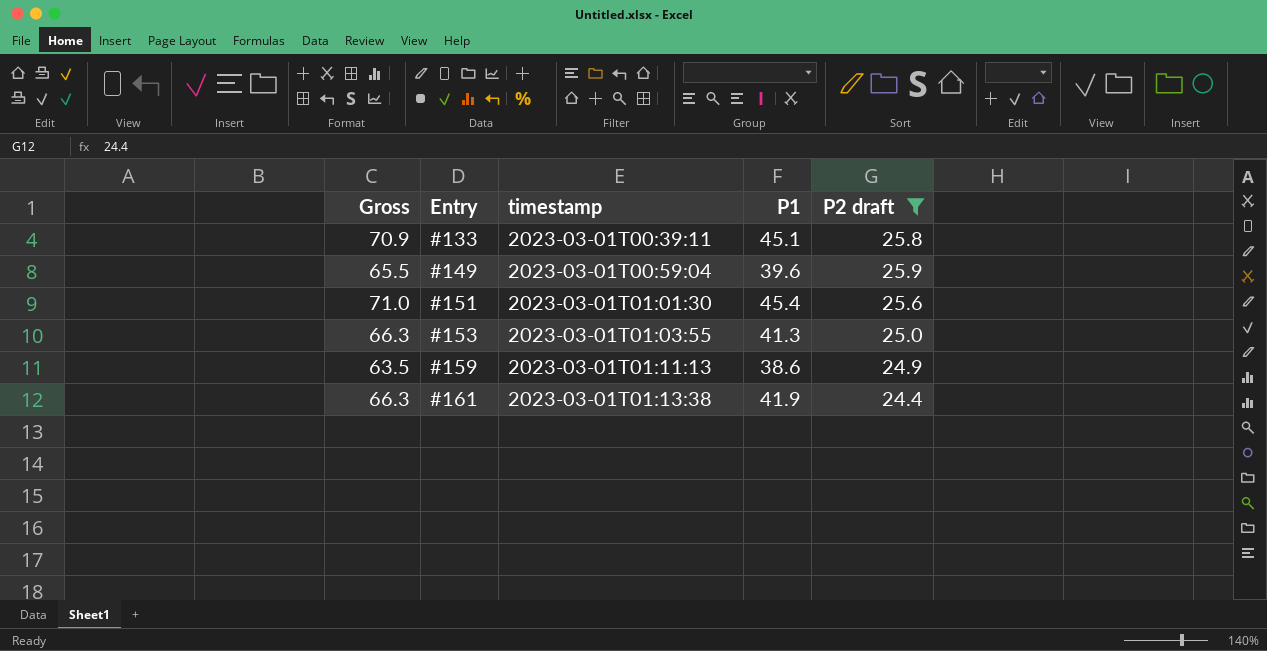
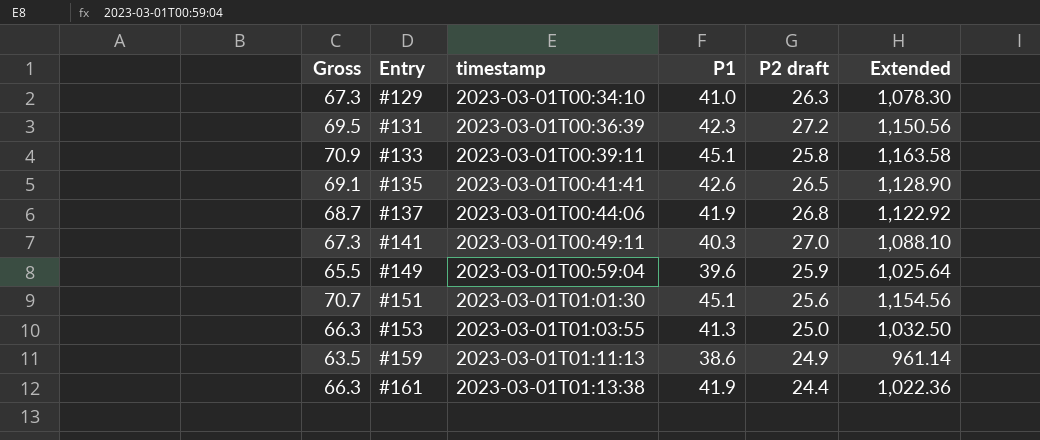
filter: P2 draft <= 25.9 -> none
column Extended | formula: none -> [P1] * [P2 draft]
#151 | Gross: 71.0 -> 70.7
#151 | P1: 45.4 -> 45.1

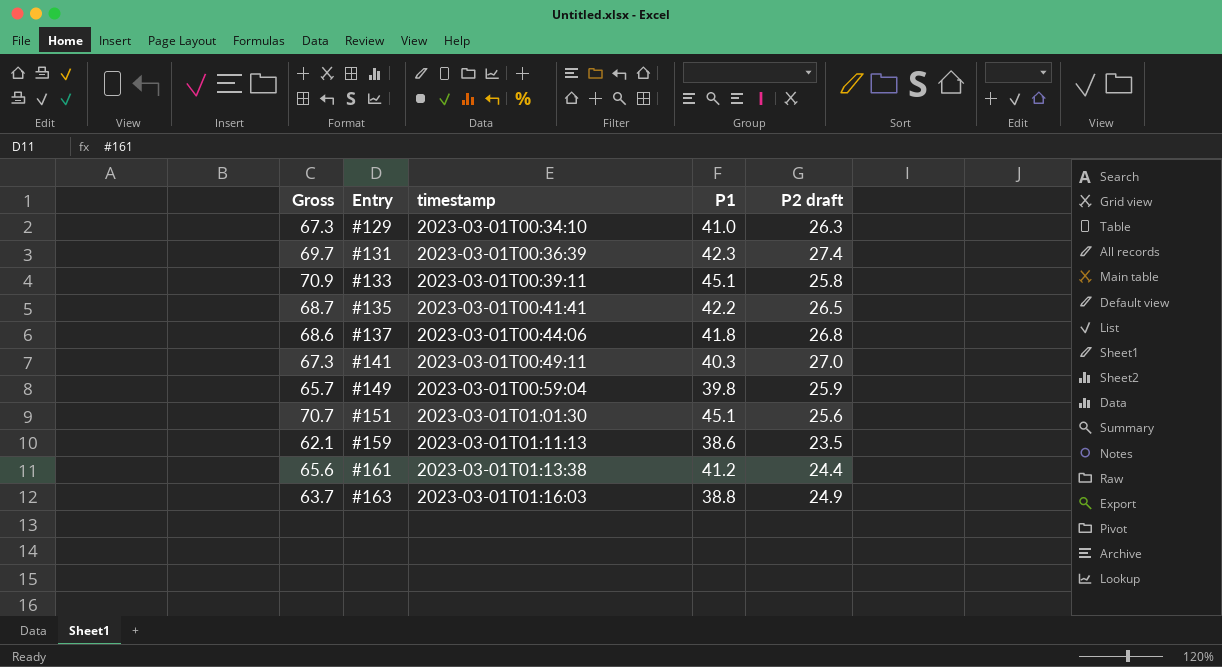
column Extended | formula: [P1] * [P2 draft] -> none
row #153: 66.3 | 2023-03-01T01:03:55 | 41.3 | 25.0 | 1,032.50 -> none
#131 | Gross: 69.5 -> 69.7
#131 | P2 draft: 27.2 -> 27.4
#135 | Gross: 69.1 -> 68.7
#135 | P1: 42.6 -> 42.2
#137 | Gross: 68.7 -> 68.6
#137 | P1: 41.9 -> 41.8
#149 | Gross: 65.5 -> 65.7
#149 | P1: 39.6 -> 39.8
#159 | Gross: 63.5 -> 62.1
#159 | P2 draft: 24.9 -> 23.5
#161 | Gross: 66.3 -> 65.6
#161 | P1: 41.9 -> 41.2
row #163: none -> 63.7 | 2023-03-01T01:16:03 | 38.8 | 24.9

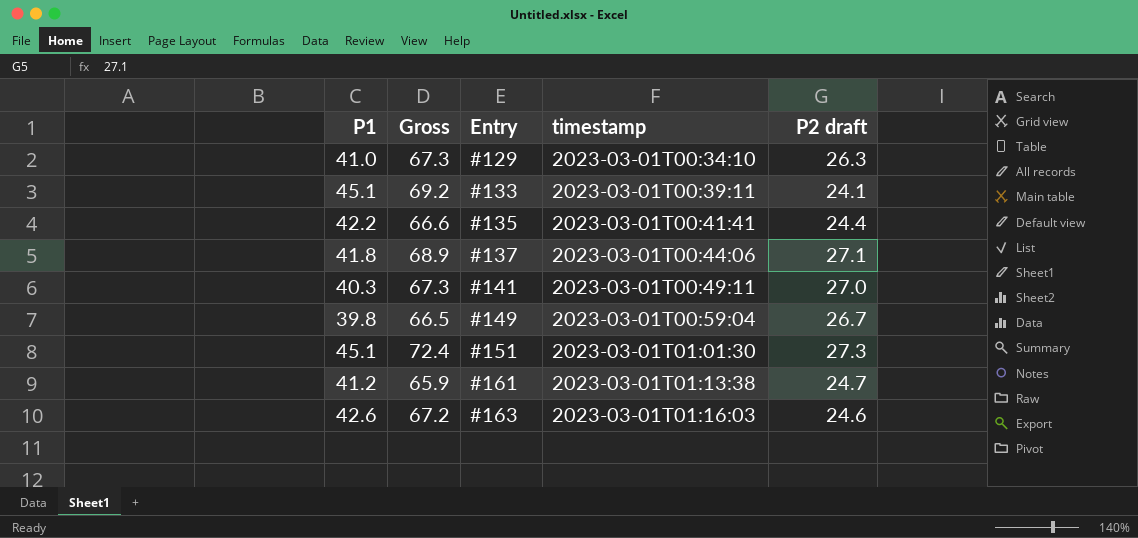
column P1 | position: 4 -> 1
row #131: 69.7 | 2023-03-01T00:36:39 | 42.3 | 27.4 -> none
row #159: 62.1 | 2023-03-01T01:11:13 | 38.6 | 23.5 -> none
#133 | Gross: 70.9 -> 69.2
#133 | P2 draft: 25.8 -> 24.1
#135 | Gross: 68.7 -> 66.6
#135 | P2 draft: 26.5 -> 24.4
#137 | Gross: 68.6 -> 68.9
#137 | P2 draft: 26.8 -> 27.1
#149 | Gross: 65.7 -> 66.5
#149 | P2 draft: 25.9 -> 26.7
#151 | Gross: 70.7 -> 72.4
#151 | P2 draft: 25.6 -> 27.3
#161 | Gross: 65.6 -> 65.9
#161 | P2 draft: 24.4 -> 24.7
#163 | P1: 38.8 -> 42.6
#163 | Gross: 63.7 -> 67.2
#163 | P2 draft: 24.9 -> 24.6

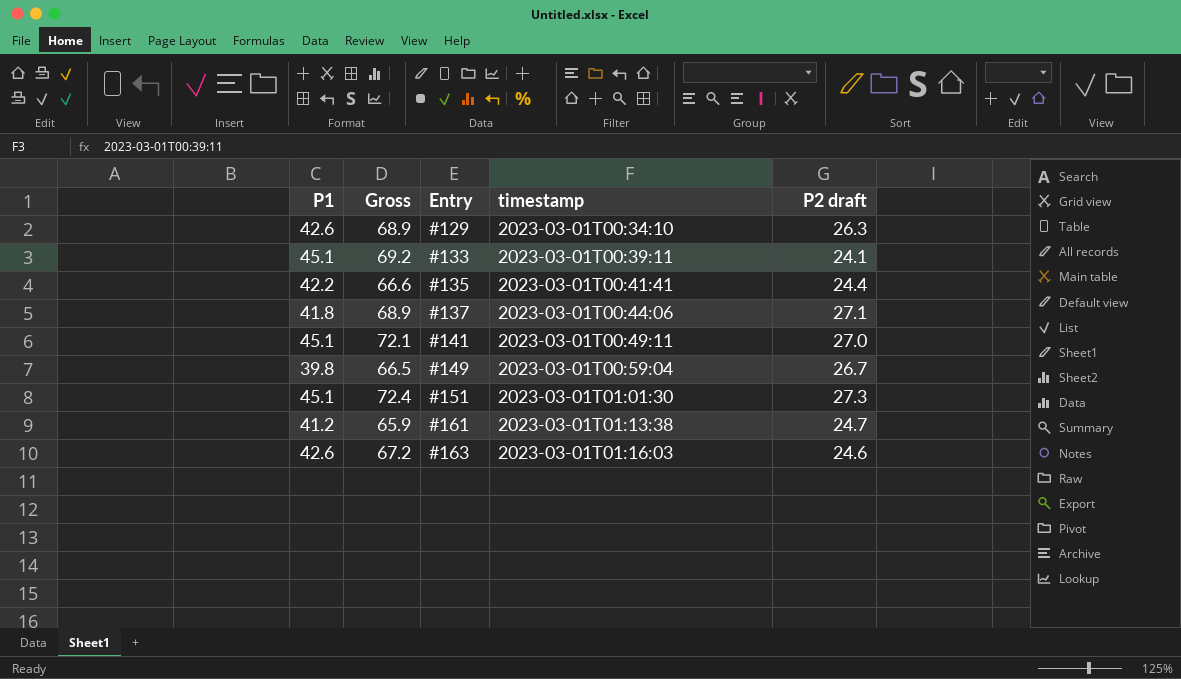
#129 | P1: 41.0 -> 42.6
#129 | Gross: 67.3 -> 68.9
#141 | P1: 40.3 -> 45.1
#141 | Gross: 67.3 -> 72.1

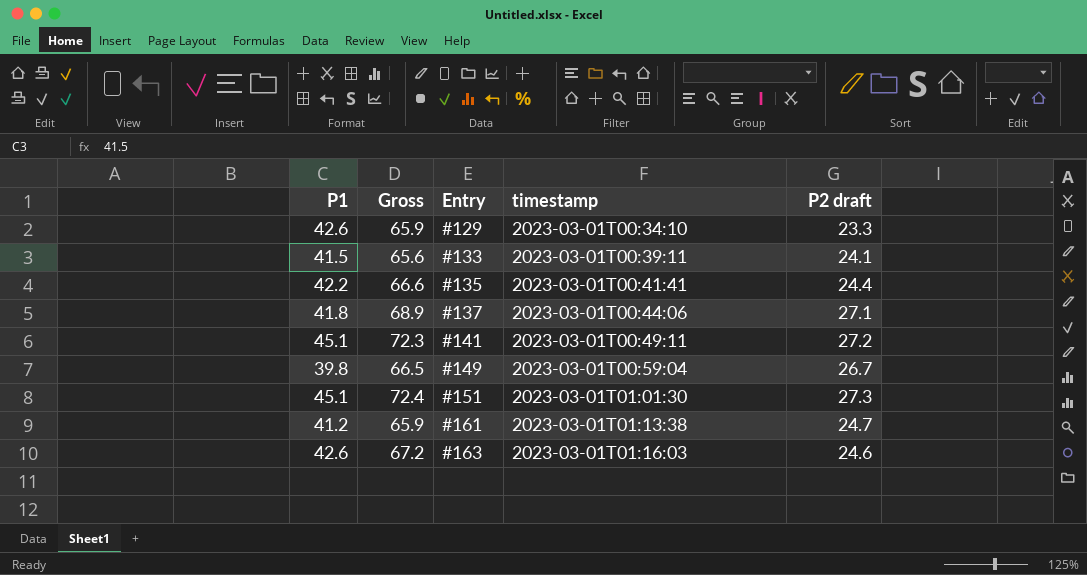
#129 | Gross: 68.9 -> 65.9
#129 | P2 draft: 26.3 -> 23.3
#133 | P1: 45.1 -> 41.5
#133 | Gross: 69.2 -> 65.6
#141 | Gross: 72.1 -> 72.3
#141 | P2 draft: 27.0 -> 27.2

